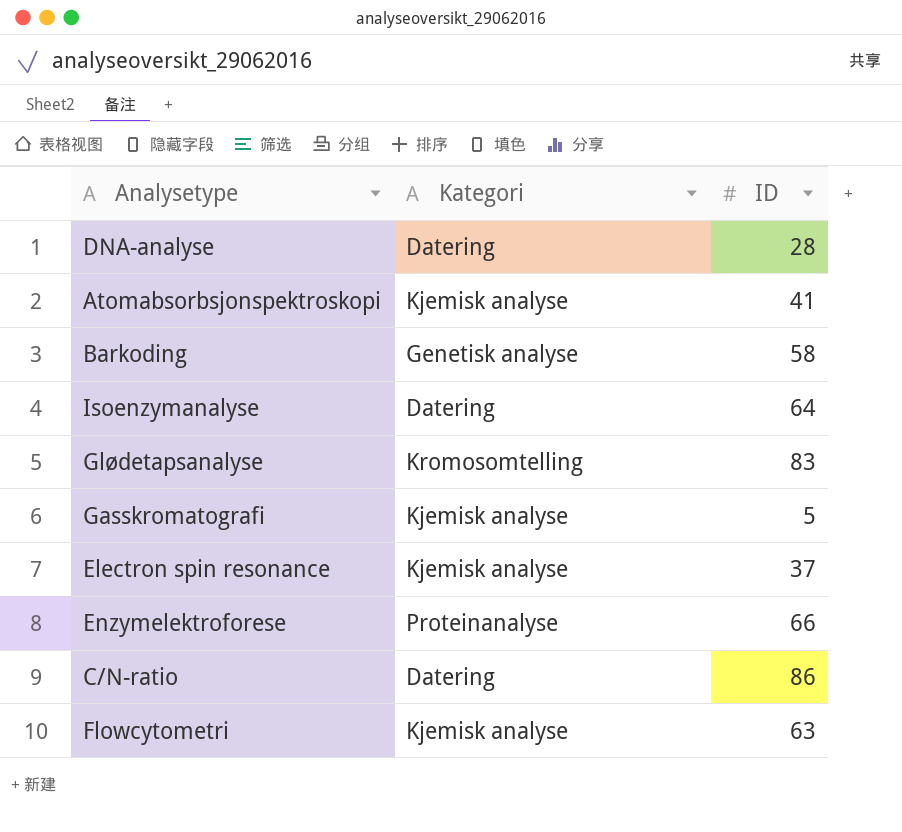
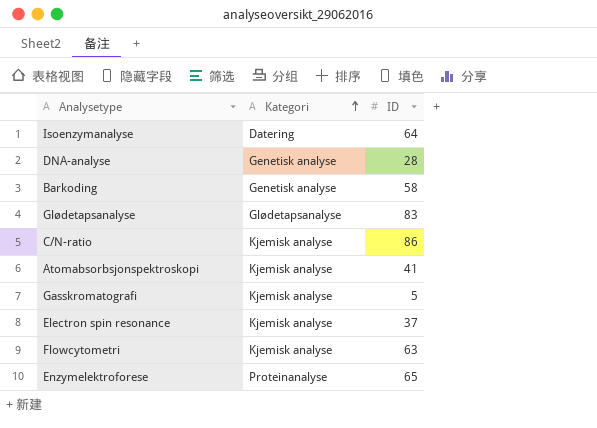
row order: none -> Kategori ascending
DNA-analyse | Kategori: Datering -> Genetisk analyse
Glødetapsanalyse | Kategori: Kromosomtelling -> Glødetapsanalyse
C/N-ratio | Kategori: Datering -> Kjemisk analyse
Enzymelektroforese | ID: 66 -> 65

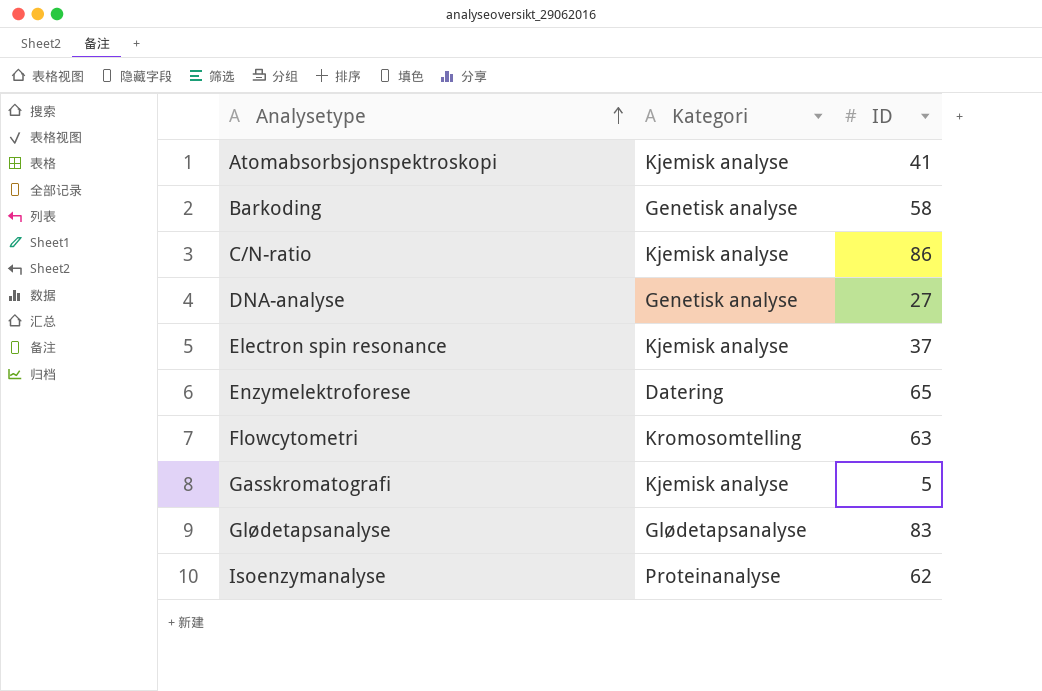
row order: Kategori ascending -> Analysetype ascending
DNA-analyse | ID: 28 -> 27
Enzymelektroforese | Kategori: Proteinanalyse -> Datering
Flowcytometri | Kategori: Kjemisk analyse -> Kromosomtelling
Isoenzymanalyse | Kategori: Datering -> Proteinanalyse
Isoenzymanalyse | ID: 64 -> 62

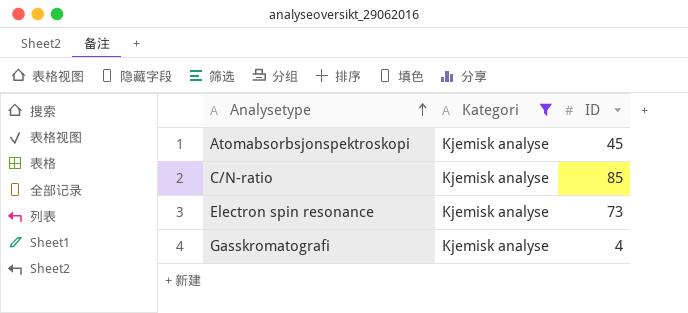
filter: none -> Kategori = Kjemisk analyse
Atomabsorbsjonspektroskopi | ID: 41 -> 45
C/N-ratio | ID: 86 -> 85
Electron spin resonance | ID: 37 -> 73
Gasskromatografi | ID: 5 -> 4

